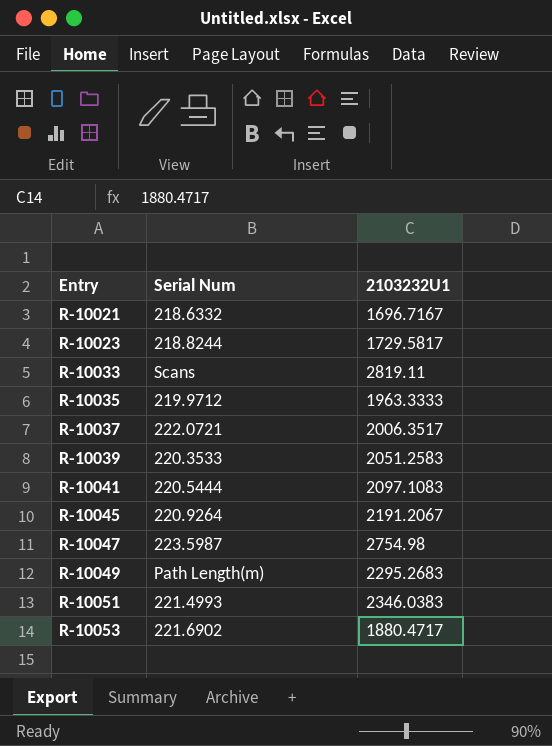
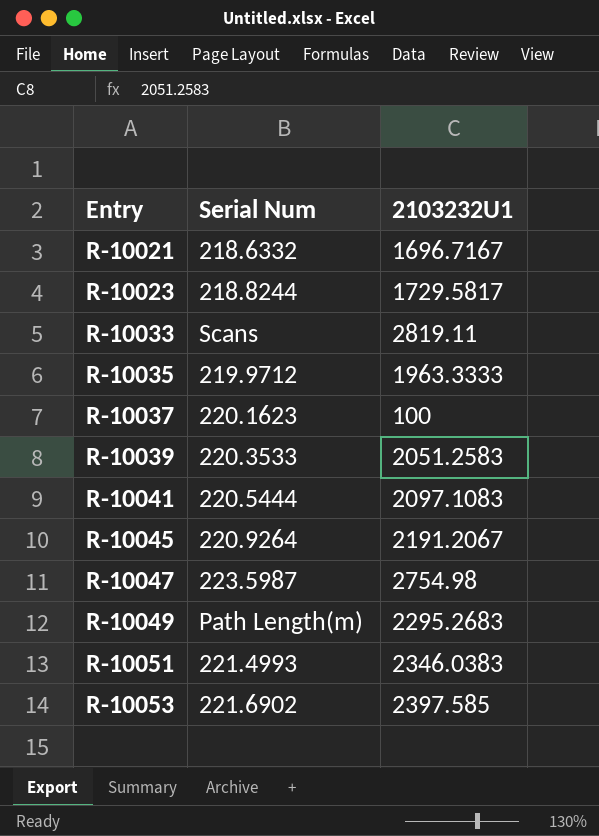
R-10037 | Serial Num: 222.0721 -> 220.1623
R-10037 | 2103232U1: 2006.3517 -> 100
R-10053 | 2103232U1: 1880.4717 -> 2397.585

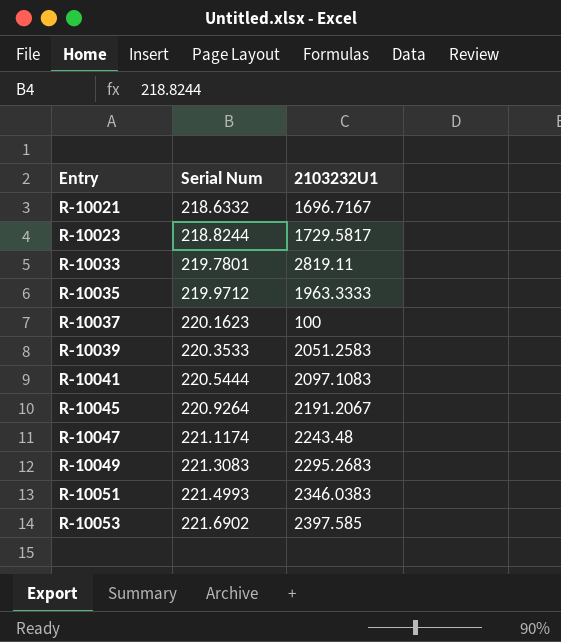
R-10033 | Serial Num: Scans -> 219.7801
R-10047 | Serial Num: 223.5987 -> 221.1174
R-10047 | 2103232U1: 2754.98 -> 2243.48
R-10049 | Serial Num: Path Length(m) -> 221.3083

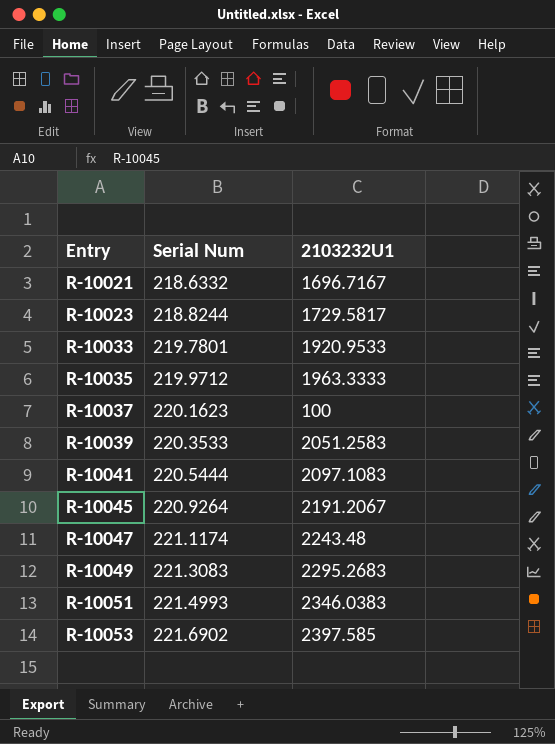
R-10033 | 2103232U1: 2819.11 -> 1920.9533

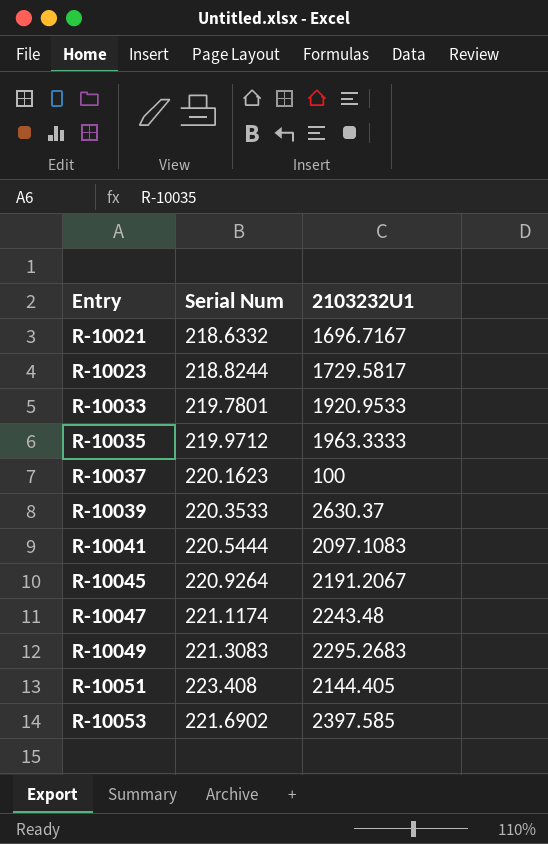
R-10039 | 2103232U1: 2051.2583 -> 2630.37
R-10051 | Serial Num: 221.4993 -> 223.408
R-10051 | 2103232U1: 2346.0383 -> 2144.405

